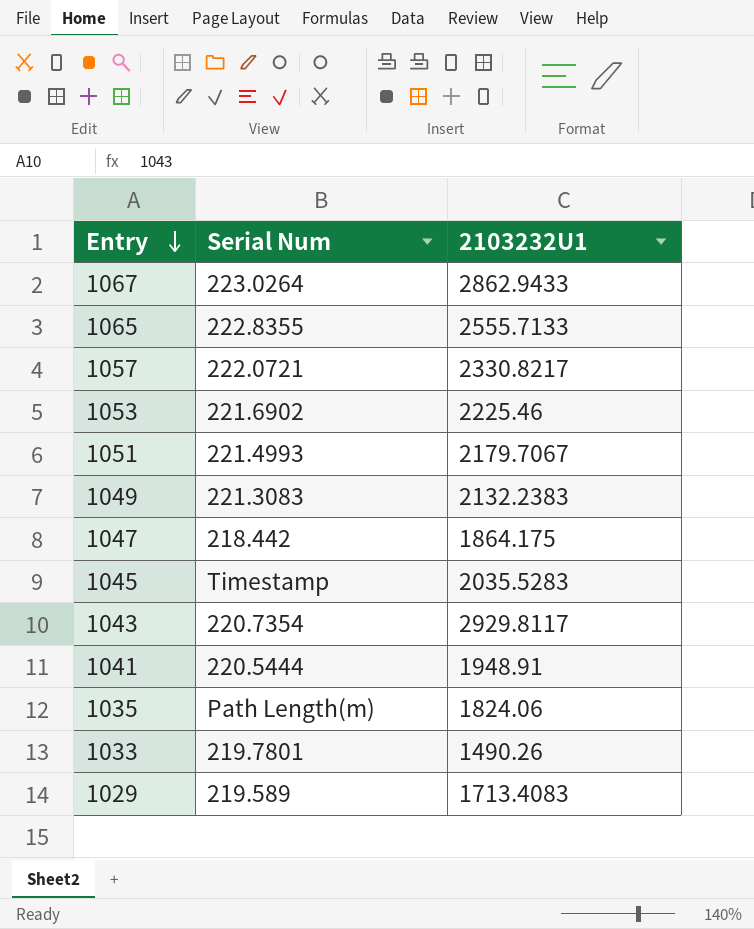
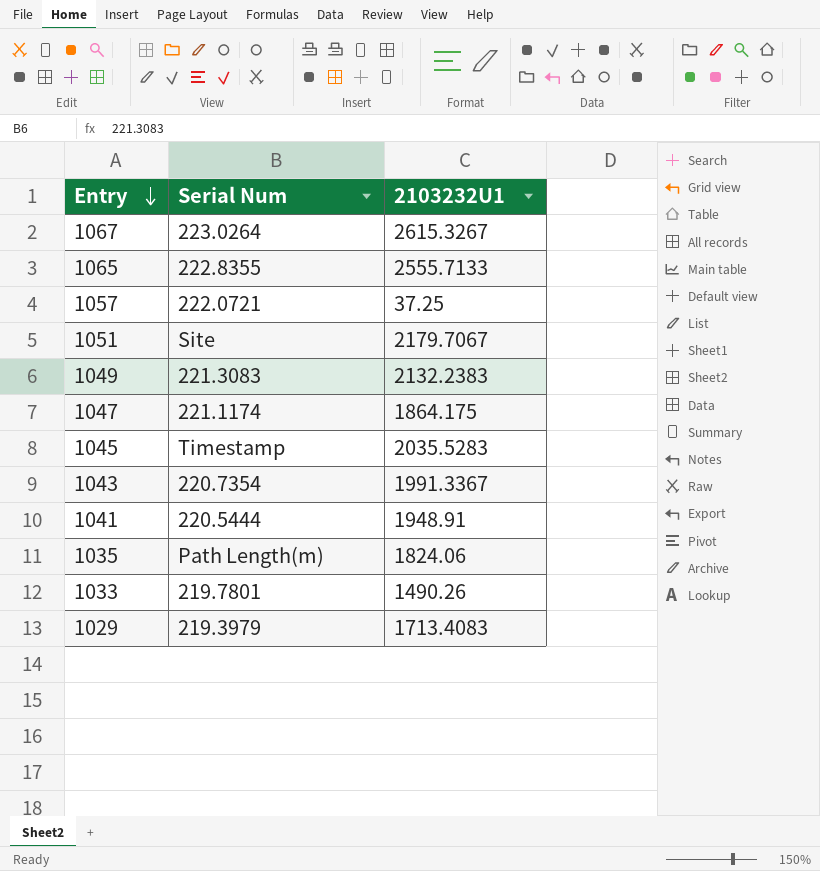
row 1053: 221.6902 | 2225.46 -> none
1067 | 2103232U1: 2862.9433 -> 2615.3267
1057 | 2103232U1: 2330.8217 -> 37.25
1051 | Serial Num: 221.4993 -> Site
1047 | Serial Num: 218.442 -> 221.1174
1043 | 2103232U1: 2929.8117 -> 1991.3367
1029 | Serial Num: 219.589 -> 219.3979

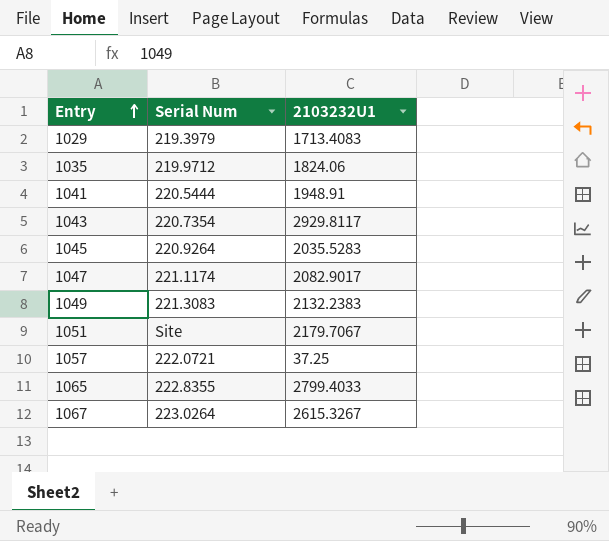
row order: Entry descending -> Entry ascending
row 1033: 219.7801 | 1490.26 -> none
1035 | Serial Num: Path Length(m) -> 219.9712
1043 | 2103232U1: 1991.3367 -> 2929.8117
1045 | Serial Num: Timestamp -> 220.9264
1047 | 2103232U1: 1864.175 -> 2082.9017
1065 | 2103232U1: 2555.7133 -> 2799.4033

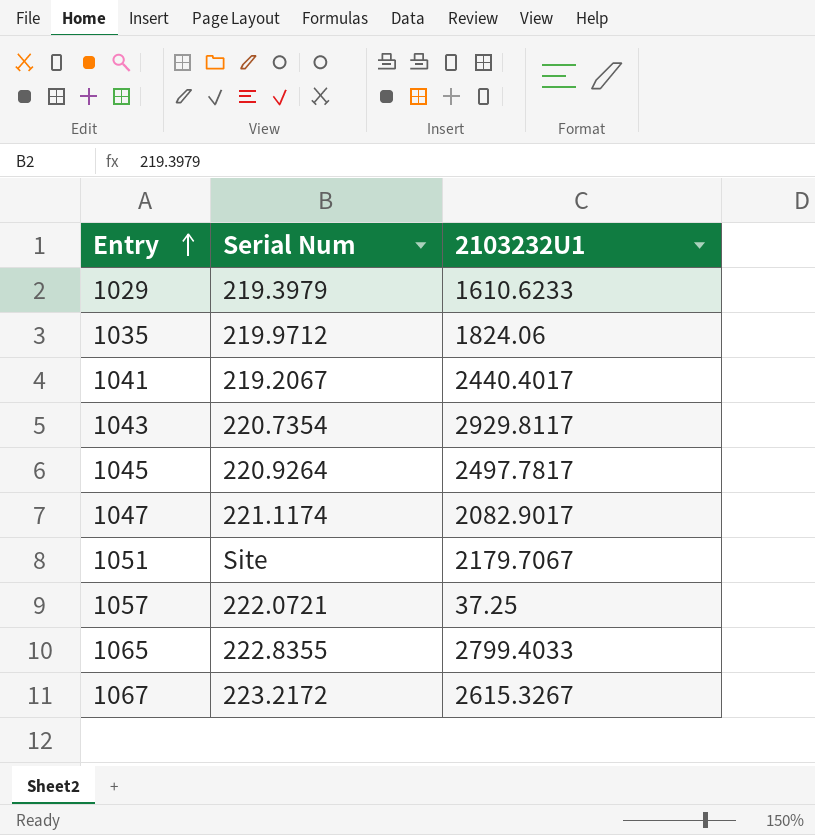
row 1049: 221.3083 | 2132.2383 -> none
1029 | 2103232U1: 1713.4083 -> 1610.6233
1041 | Serial Num: 220.5444 -> 219.2067
1041 | 2103232U1: 1948.91 -> 2440.4017
1045 | 2103232U1: 2035.5283 -> 2497.7817
1067 | Serial Num: 223.0264 -> 223.2172

